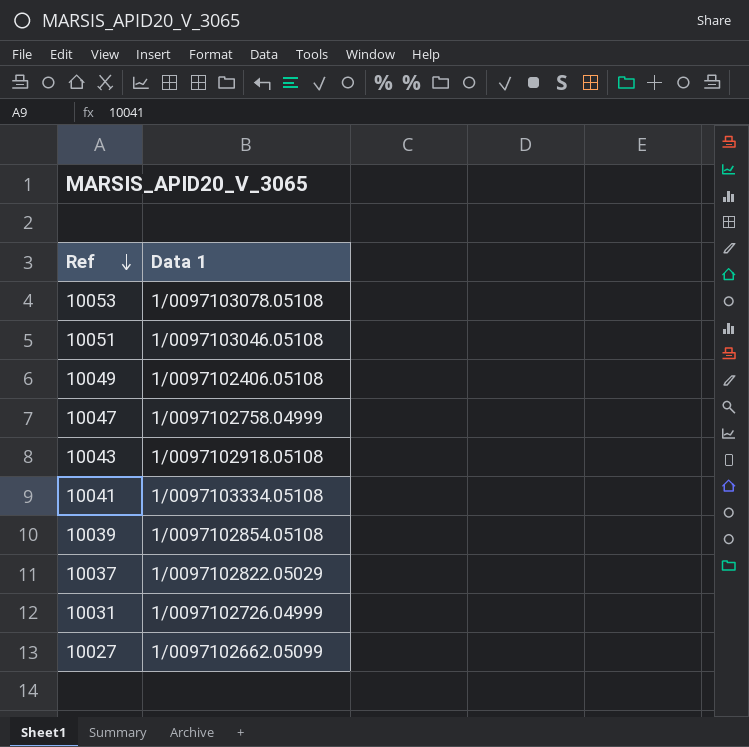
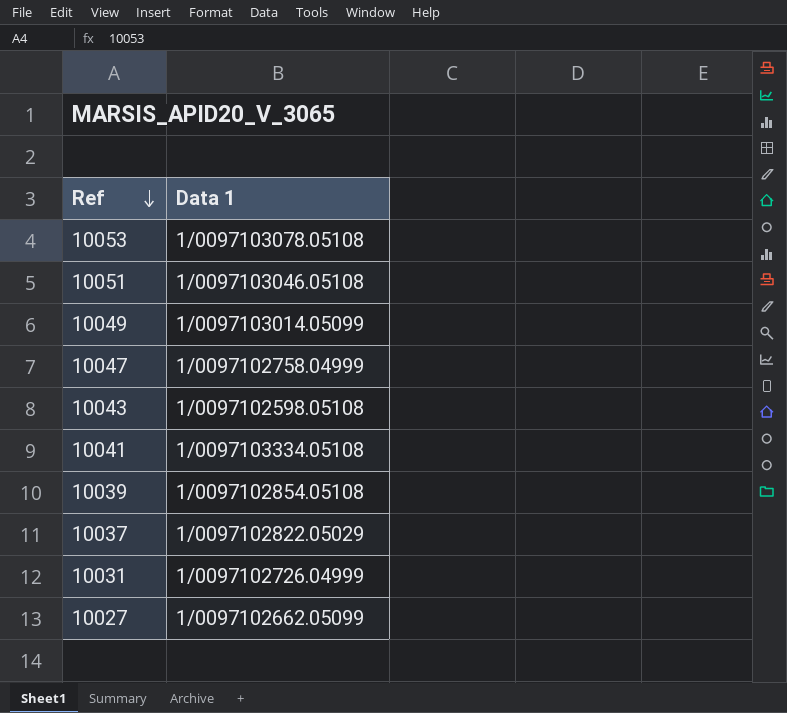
10049 | Data 1: 1/0097102406.05108 -> 1/0097103014.05099
10043 | Data 1: 1/0097102918.05108 -> 1/0097102598.05108

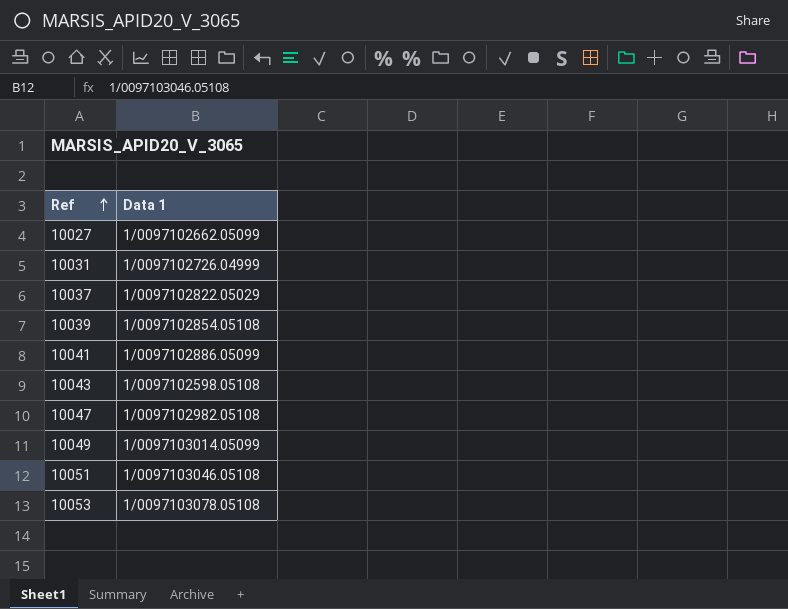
row order: Ref descending -> Ref ascending
10041 | Data 1: 1/0097103334.05108 -> 1/0097102886.05099
10047 | Data 1: 1/0097102758.04999 -> 1/0097102982.05108

